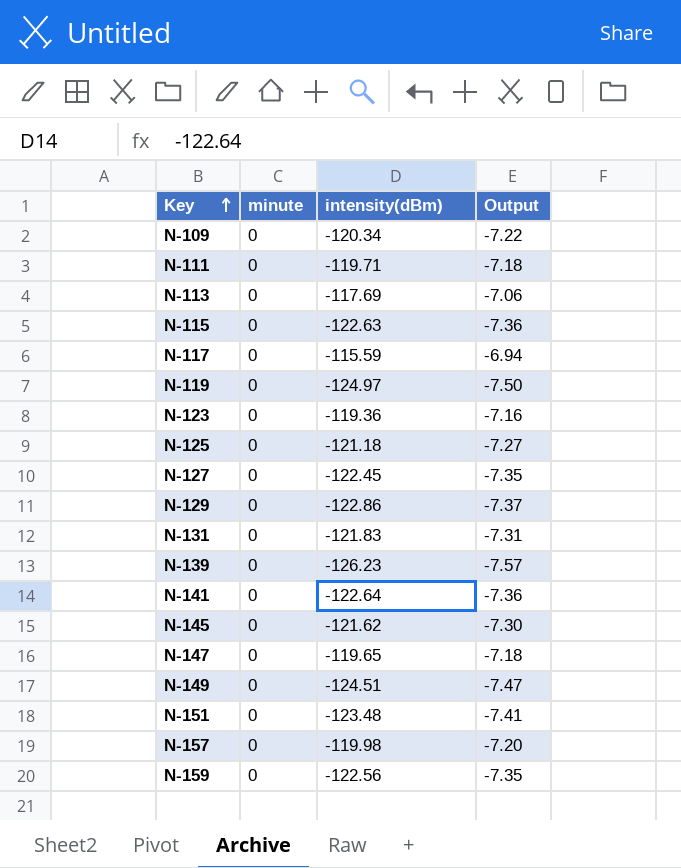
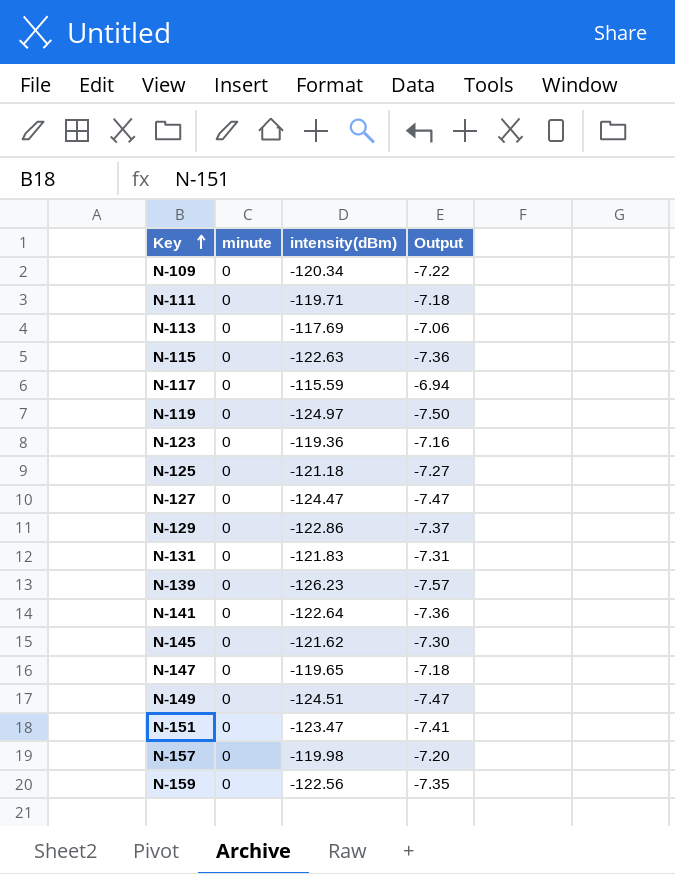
N-127 | intensity(dBm): -122.45 -> -124.47
N-127 | Output: -7.35 -> -7.47
N-151 | intensity(dBm): -123.48 -> -123.47

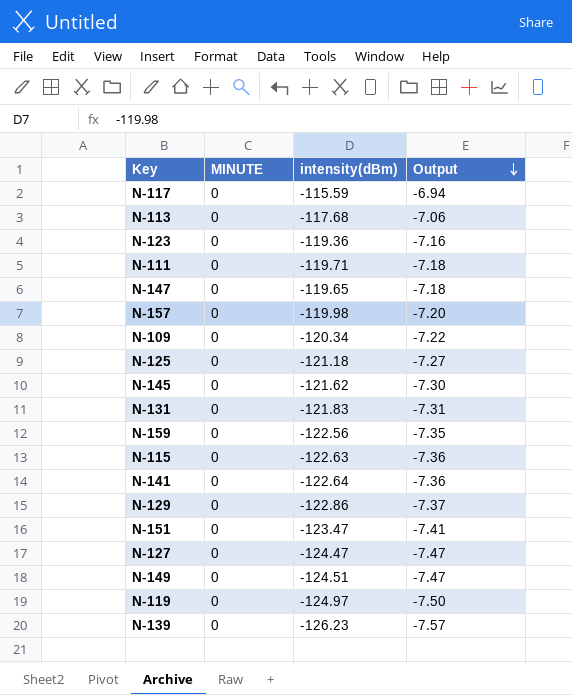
row order: Key ascending -> Output descending
column name: minute -> MINUTE
N-113 | intensity(dBm): -117.69 -> -117.68

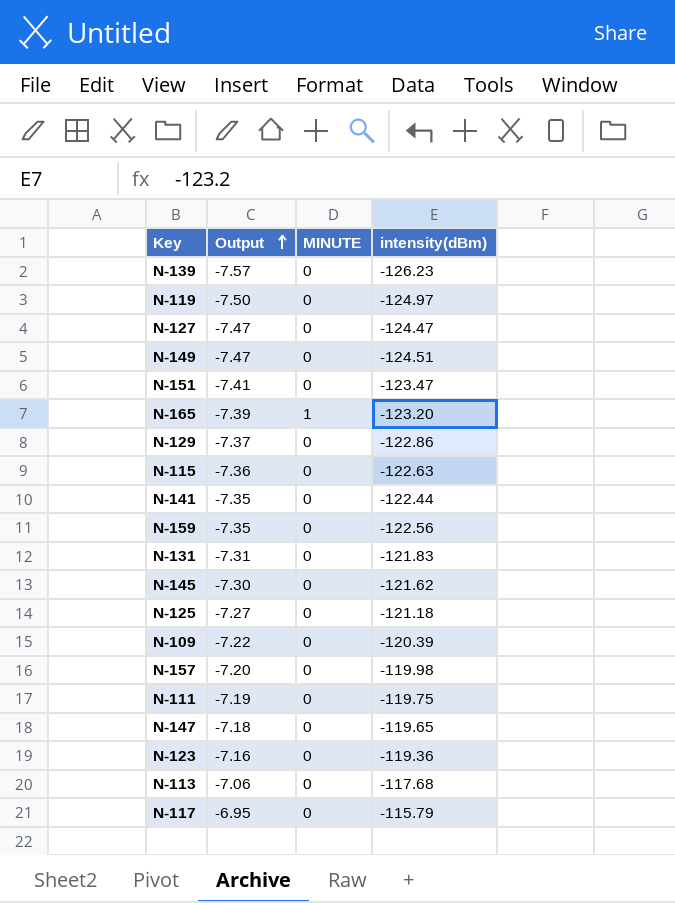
row order: Output descending -> Output ascending
column Output | position: 4 -> 2
row N-165: none -> -7.39 | 1 | -123.20
N-141 | Output: -7.36 -> -7.35
N-141 | intensity(dBm): -122.64 -> -122.44
N-109 | intensity(dBm): -120.34 -> -120.39
N-111 | Output: -7.18 -> -7.19
N-111 | intensity(dBm): -119.71 -> -119.75
N-117 | Output: -6.94 -> -6.95
N-117 | intensity(dBm): -115.59 -> -115.79

